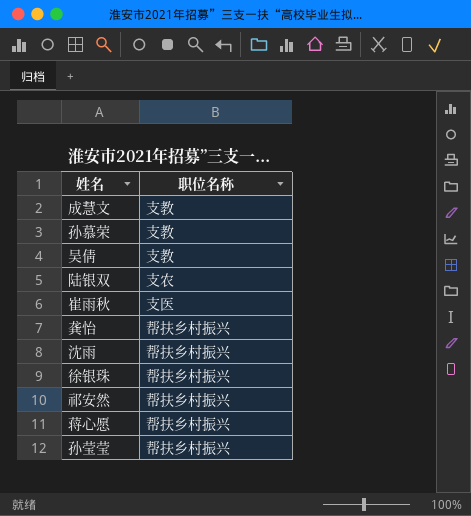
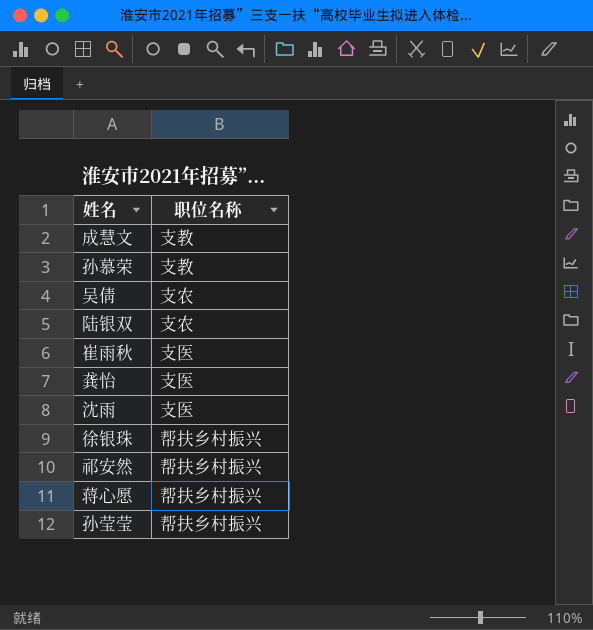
吴倩 | 职位名称: 支教 -> 支农
龚怡 | 职位名称: 帮扶乡村振兴 -> 支医
沈雨 | 职位名称: 帮扶乡村振兴 -> 支医

